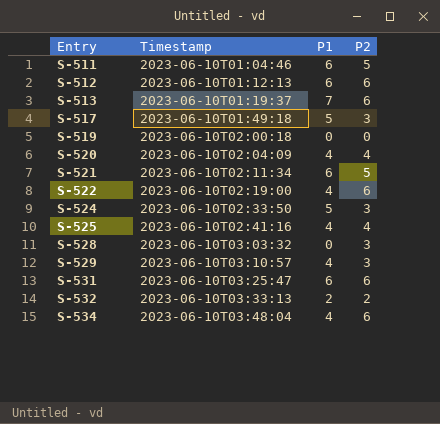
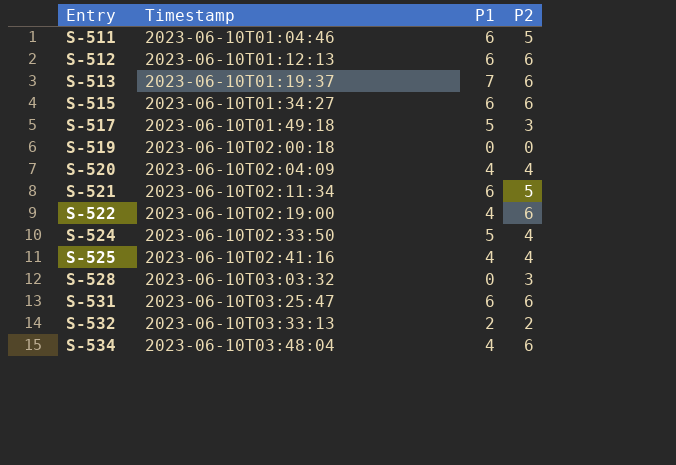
row S-529: 2023-06-10T03:10:57 | 4 | 3 -> none
row S-515: none -> 2023-06-10T01:34:27 | 6 | 6
S-524 | P2: 3 -> 4

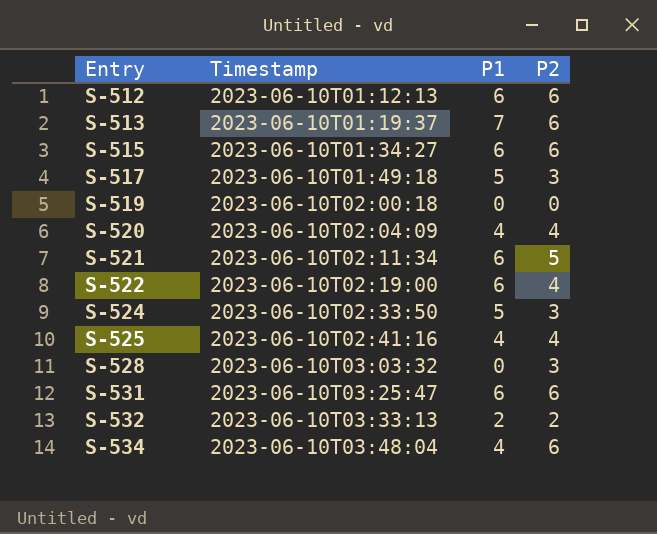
row S-511: 2023-06-10T01:04:46 | 6 | 5 -> none
S-522 | P1: 4 -> 6
S-522 | P2: 6 -> 4
S-524 | P2: 4 -> 3

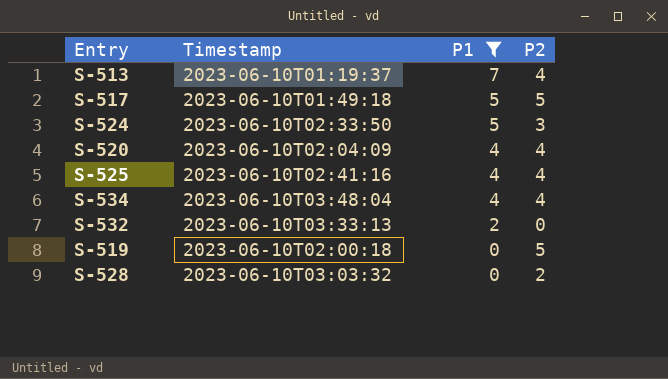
filter: none -> P1 != 6
row order: Entry ascending -> P1 descending
S-513 | P2: 6 -> 4
S-517 | P2: 3 -> 5
S-534 | P2: 6 -> 4
S-532 | P2: 2 -> 0
S-519 | P2: 0 -> 5
S-528 | P2: 3 -> 2

